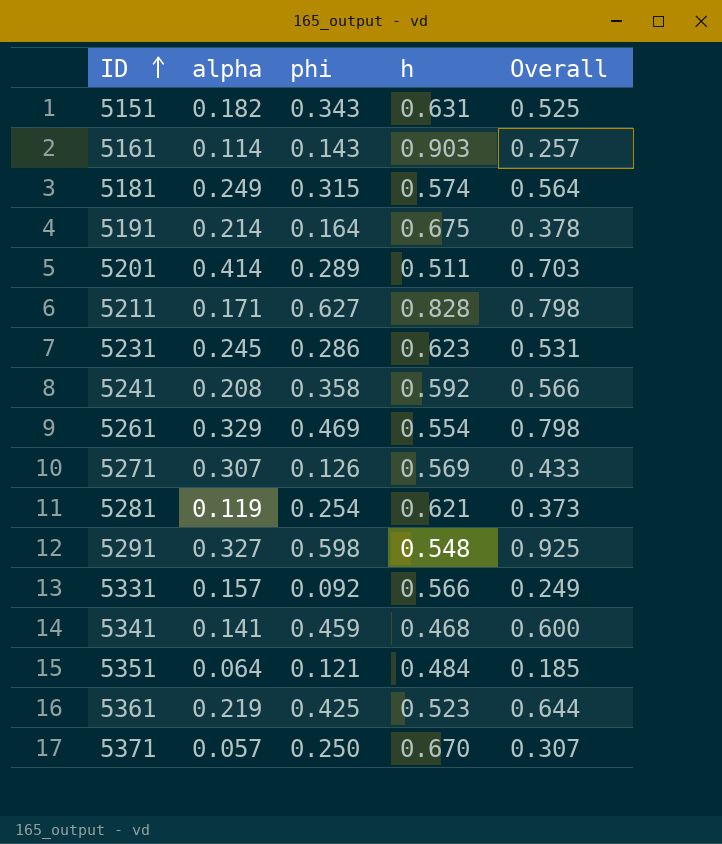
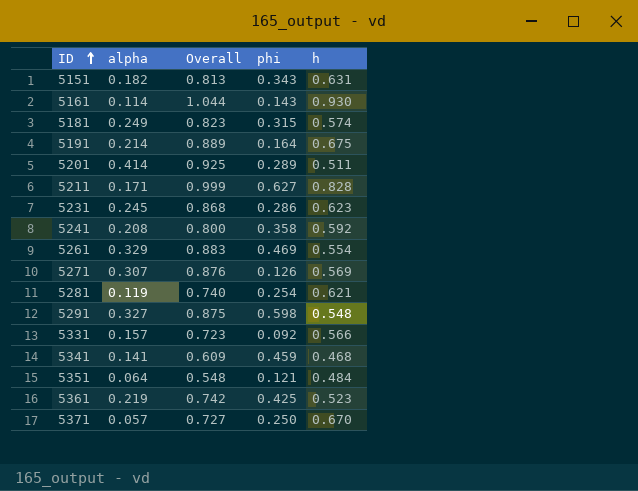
column Overall | formula: [alpha] + [phi] -> [alpha] + [h]
column Overall | position: 5 -> 3
5161 | h: 0.903 -> 0.930

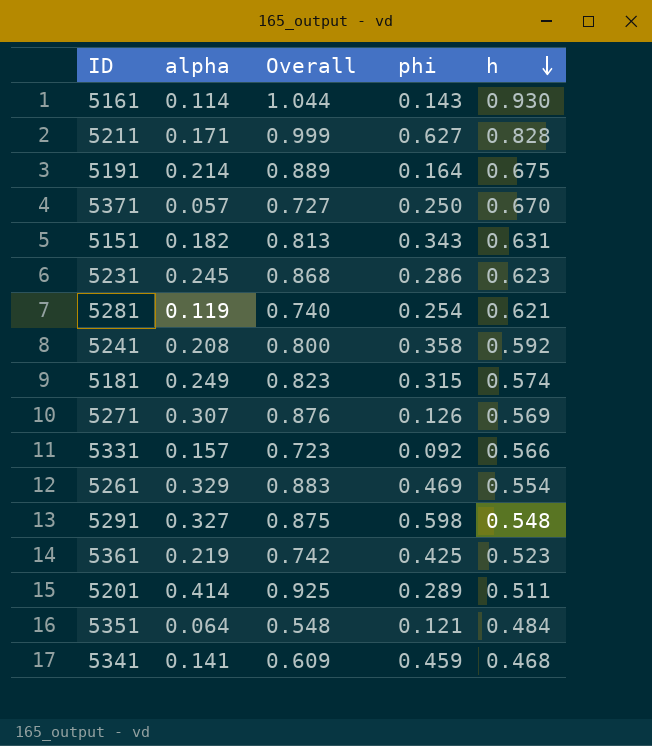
row order: ID ascending -> h descending

